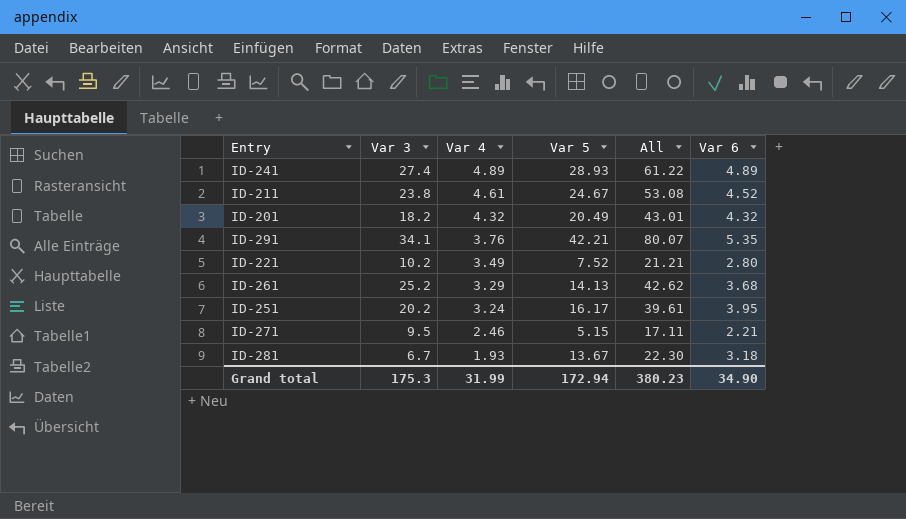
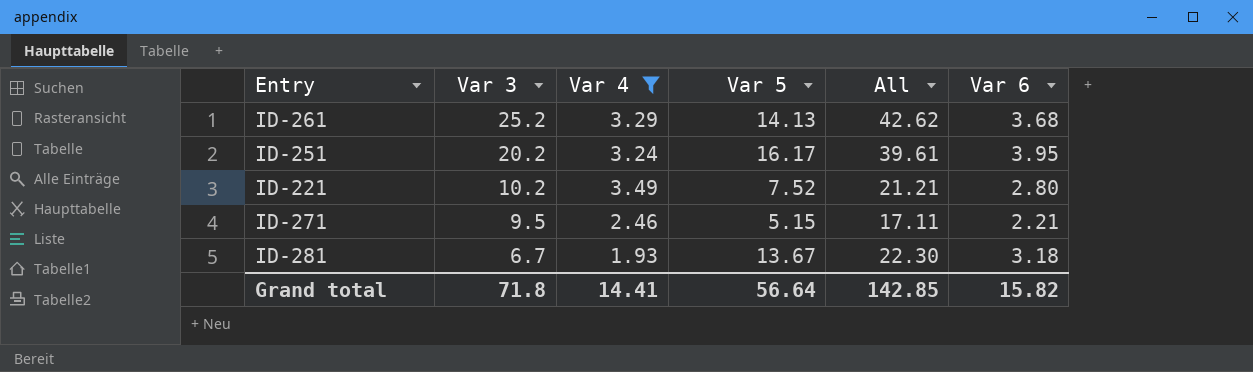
filter: none -> Var 4 <= 3.49
row order: Var 4 descending -> Var 3 descending
Grand total | Var 3: 175.3 -> 71.8
Grand total | Var 4: 31.99 -> 14.41
Grand total | Var 5: 172.94 -> 56.64
Grand total | All: 380.23 -> 142.85
Grand total | Var 6: 34.90 -> 15.82

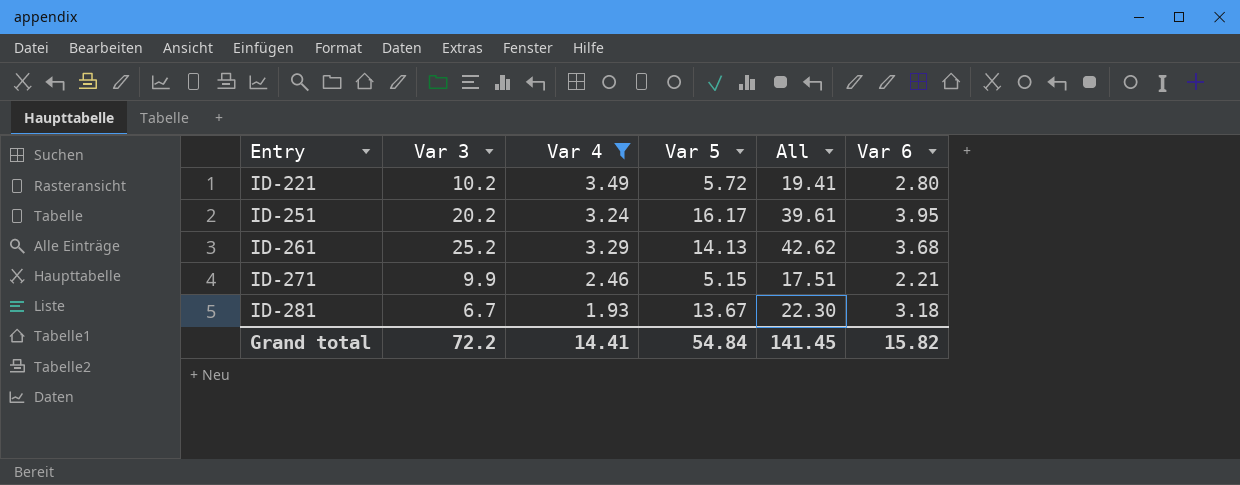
row order: Var 3 descending -> Entry ascending
ID-221 | Var 5: 7.52 -> 5.72
ID-221 | All: 21.21 -> 19.41
ID-271 | Var 3: 9.5 -> 9.9
ID-271 | All: 17.11 -> 17.51
Grand total | Var 3: 71.8 -> 72.2
Grand total | Var 5: 56.64 -> 54.84
Grand total | All: 142.85 -> 141.45

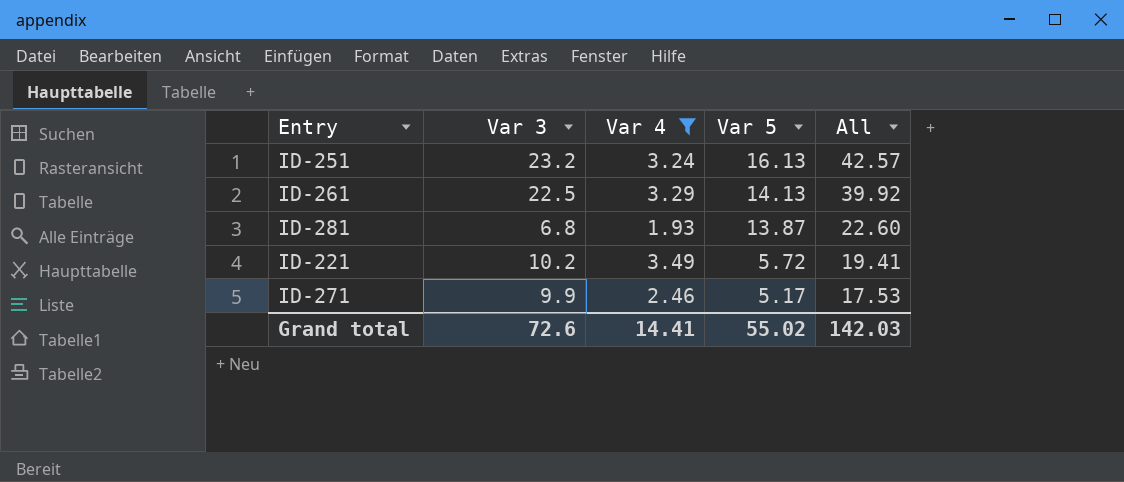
row order: Entry ascending -> Var 5 descending
column Var 6 | position: 6 -> none
ID-251 | Var 3: 20.2 -> 23.2
ID-251 | Var 5: 16.17 -> 16.13
ID-251 | All: 39.61 -> 42.57
ID-261 | Var 3: 25.2 -> 22.5
ID-261 | All: 42.62 -> 39.92
ID-281 | Var 3: 6.7 -> 6.8
ID-281 | Var 5: 13.67 -> 13.87
ID-281 | All: 22.30 -> 22.60
ID-271 | Var 5: 5.15 -> 5.17
ID-271 | All: 17.51 -> 17.53
Grand total | Var 3: 72.2 -> 72.6
Grand total | Var 5: 54.84 -> 55.02
Grand total | All: 141.45 -> 142.03

